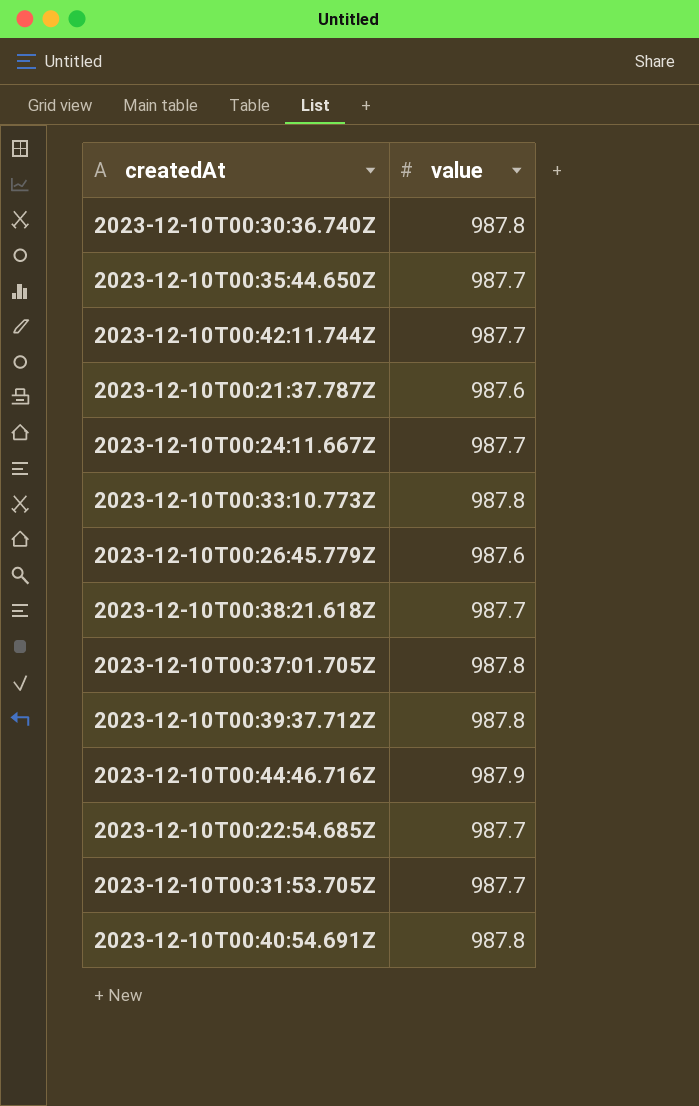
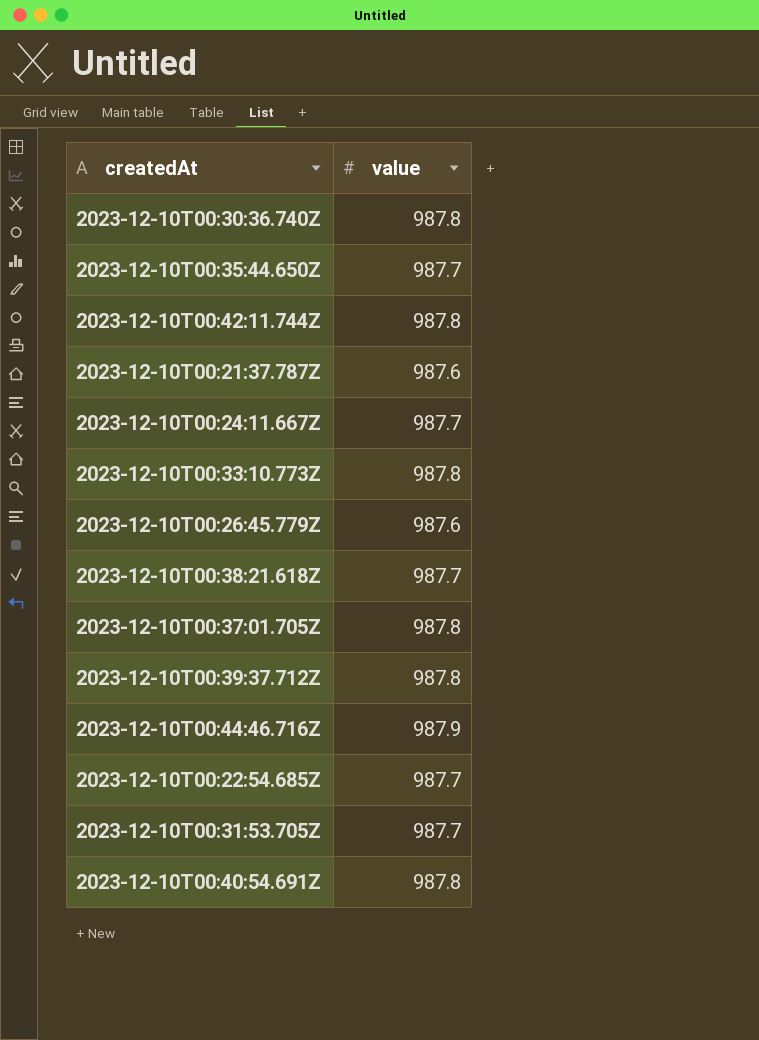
2023-12-10T00:42:11.744Z | value: 987.7 -> 987.8

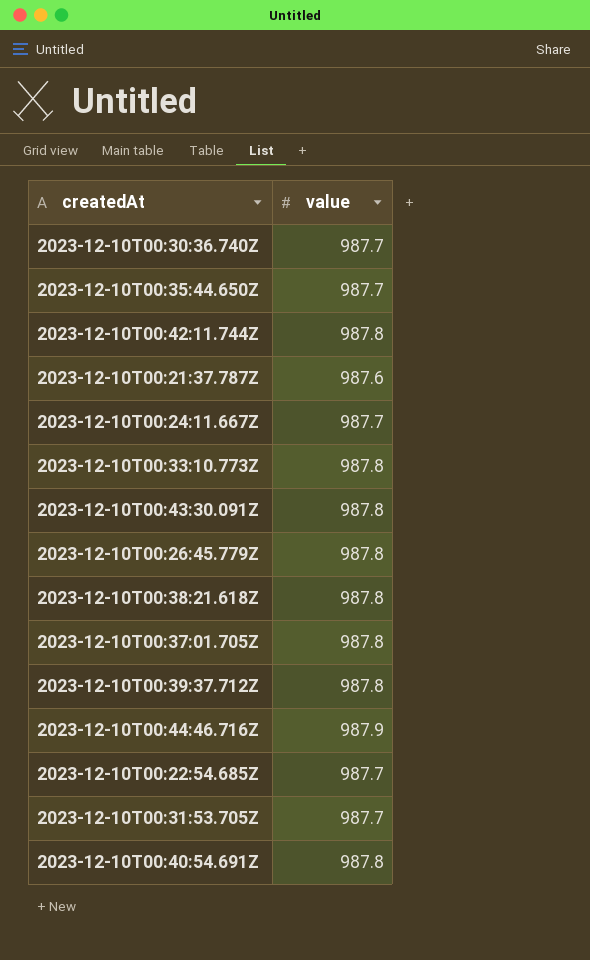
2023-12-10T00:30:36.740Z | value: 987.8 -> 987.7
row 2023-12-10T00:43:30.091Z: none -> 987.8
2023-12-10T00:26:45.779Z | value: 987.6 -> 987.8
2023-12-10T00:38:21.618Z | value: 987.7 -> 987.8

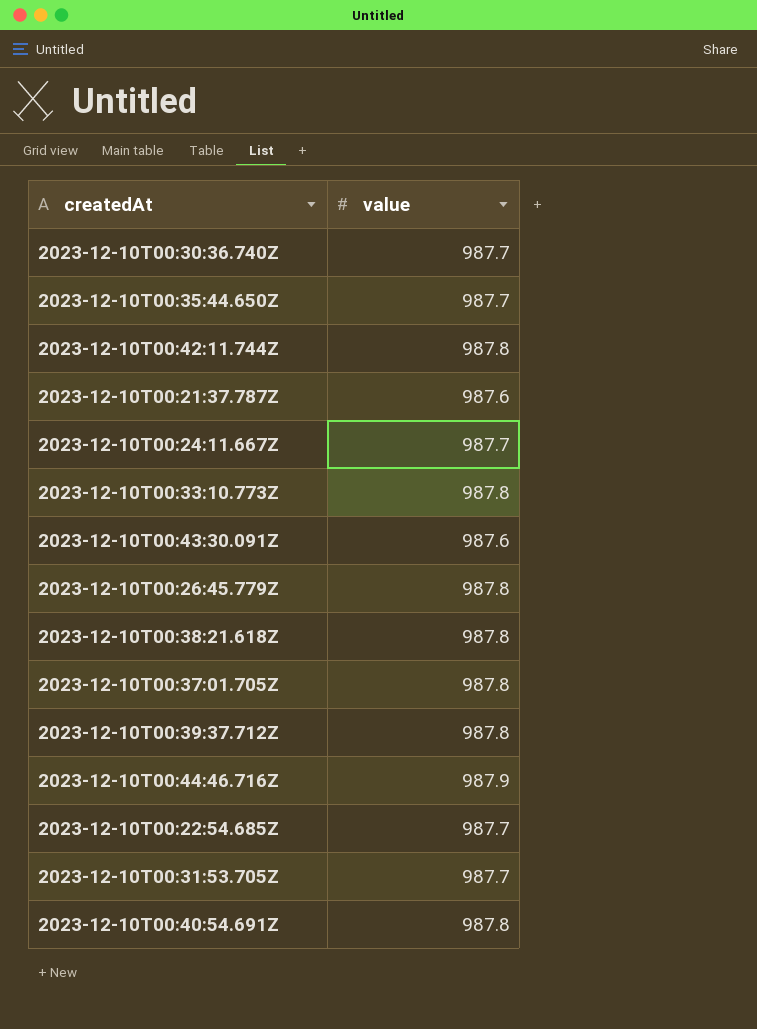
2023-12-10T00:43:30.091Z | value: 987.8 -> 987.6

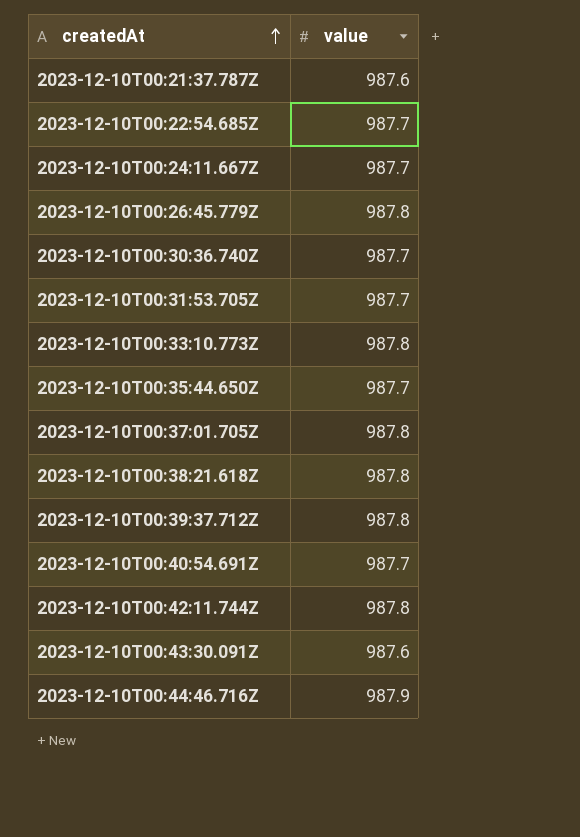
row order: none -> createdAt ascending
2023-12-10T00:40:54.691Z | value: 987.8 -> 987.7

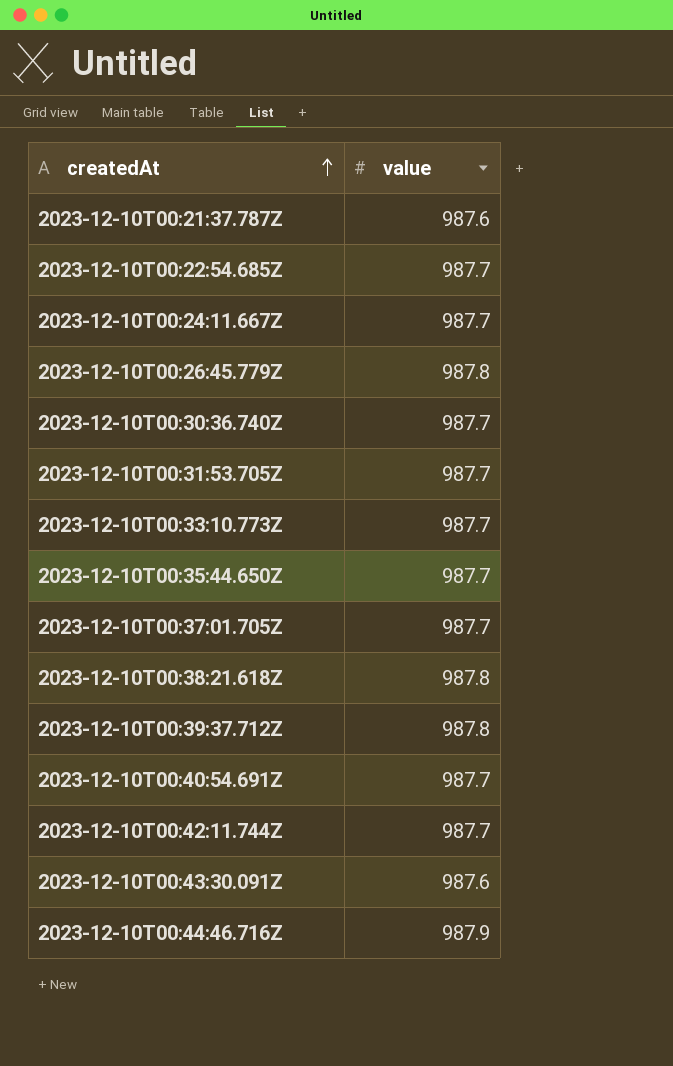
2023-12-10T00:33:10.773Z | value: 987.8 -> 987.7
2023-12-10T00:37:01.705Z | value: 987.8 -> 987.7
2023-12-10T00:42:11.744Z | value: 987.8 -> 987.7

